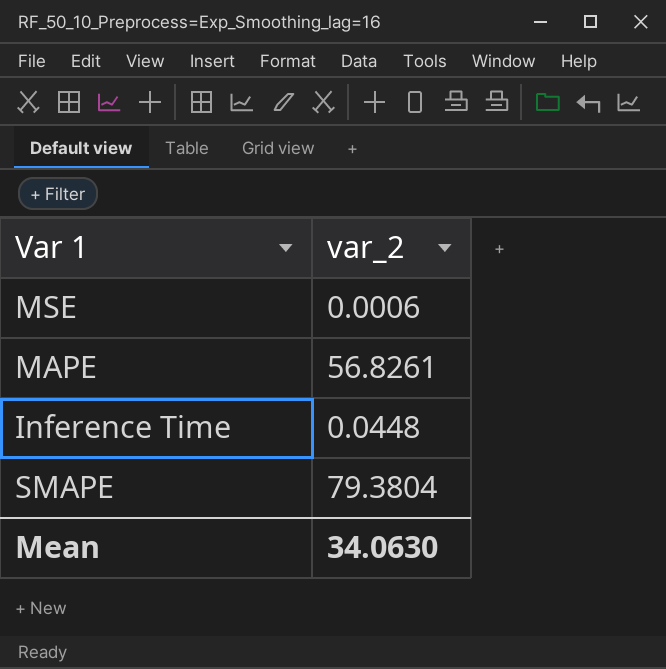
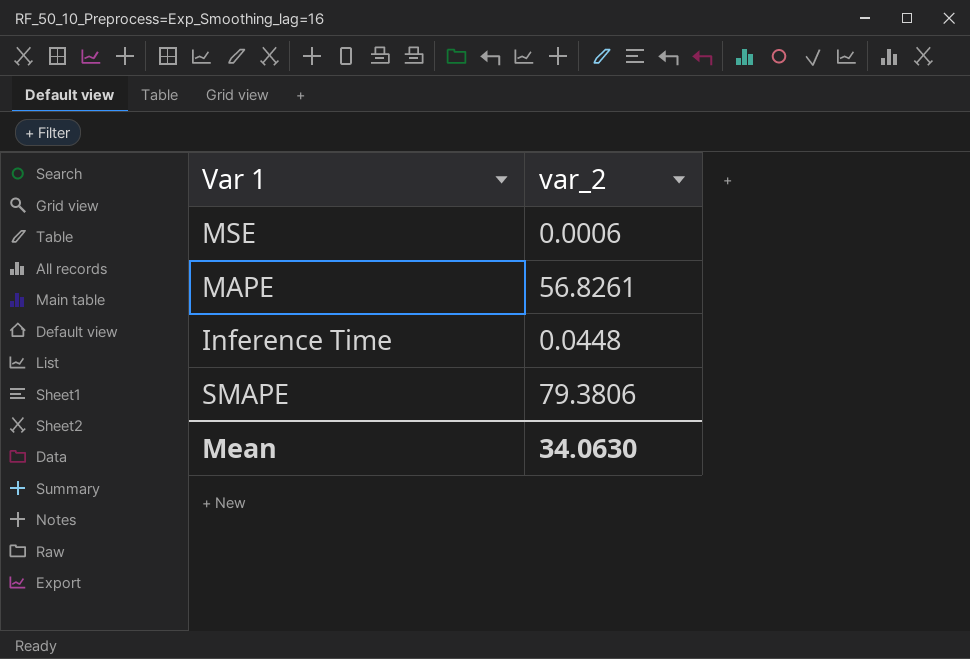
SMAPE | var_2: 79.3804 -> 79.3806

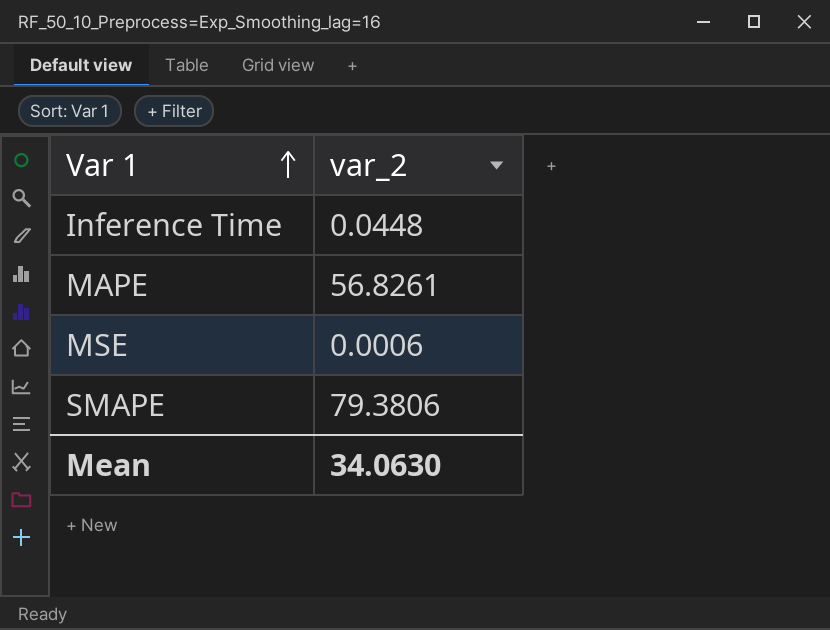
row order: none -> Var 1 ascending

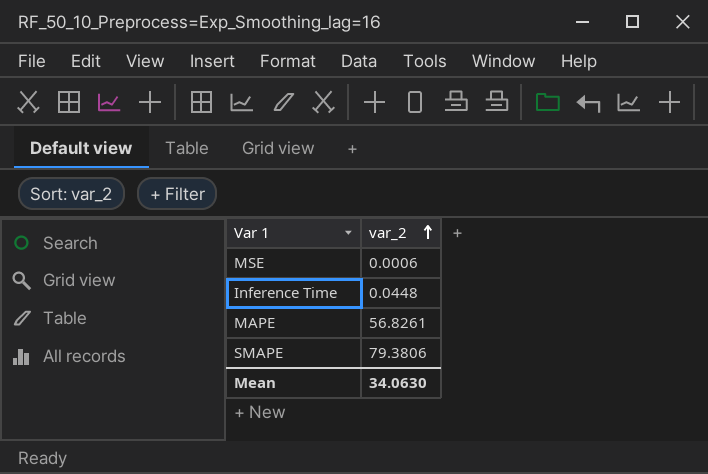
row order: Var 1 ascending -> var_2 ascending

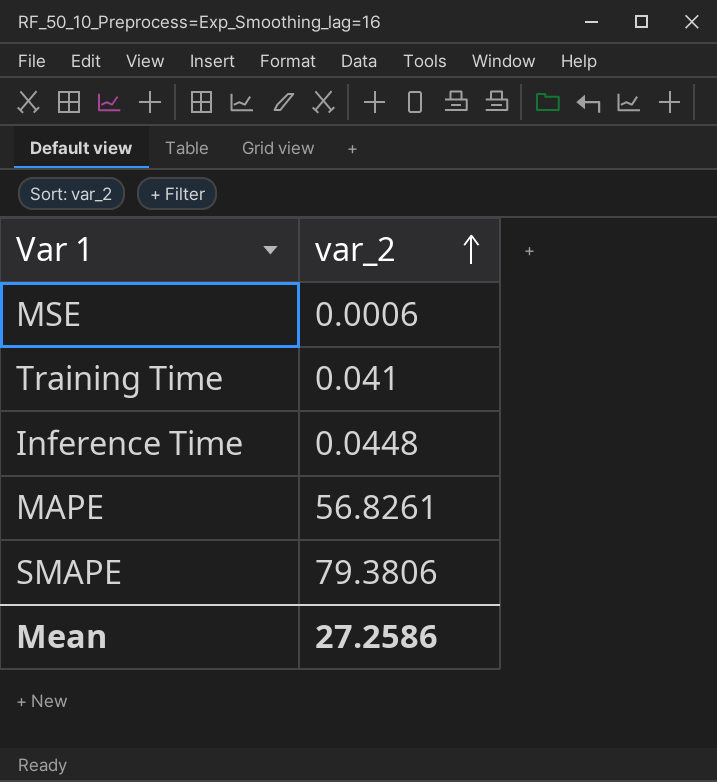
row Training Time: none -> 0.041
Mean | var_2: 34.0630 -> 27.2586

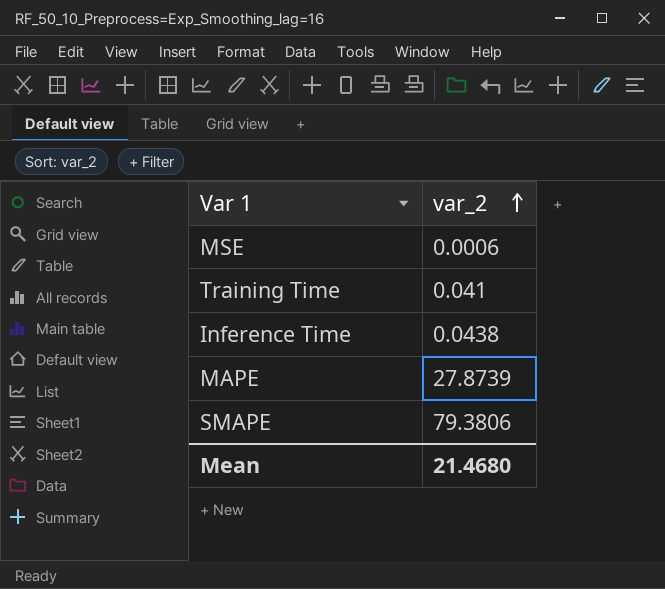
Inference Time | var_2: 0.0448 -> 0.0438
MAPE | var_2: 56.8261 -> 27.8739
Mean | var_2: 27.2586 -> 21.4680

